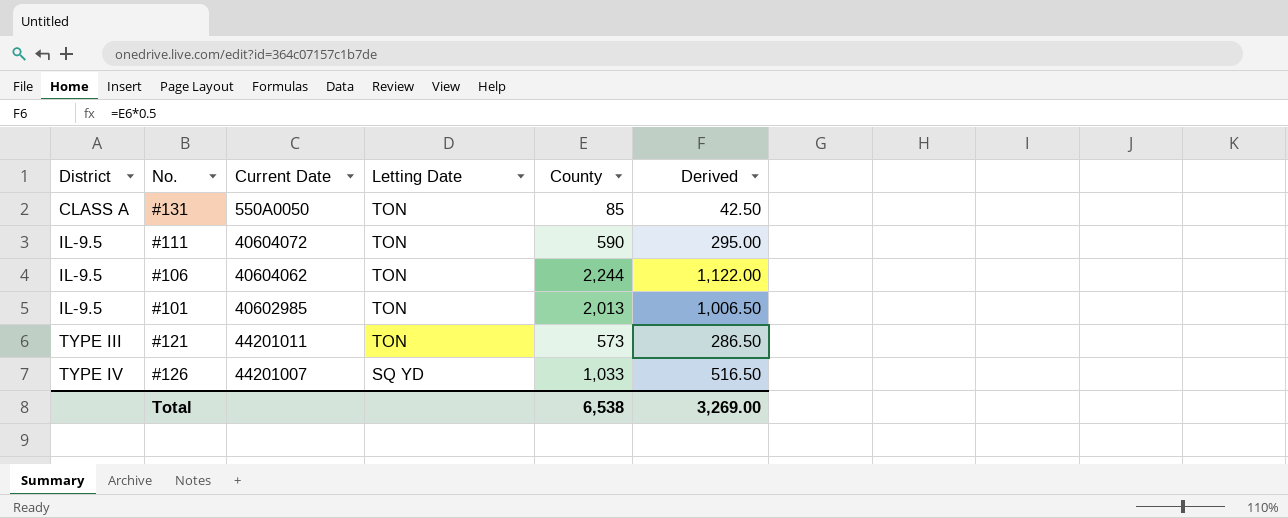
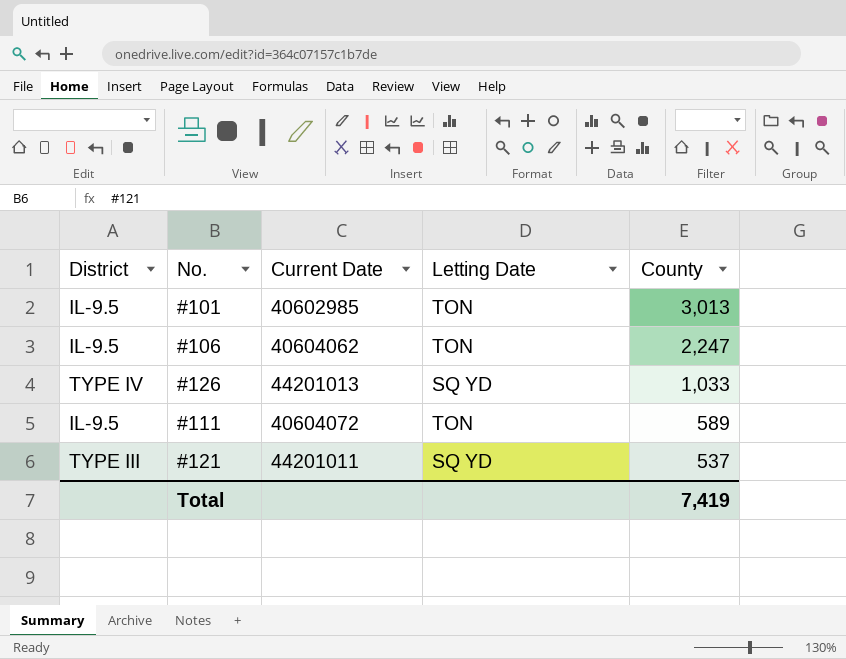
row order: District ascending -> County descending
column Derived | formula: [County] * 0.5 -> none
row #131: CLASS A | 550A0050 | TON | 85 | 42.50 -> none
#101 | County: 2,013 -> 3,013
#106 | County: 2,244 -> 2,247
#126 | Current Date: 44201007 -> 44201013
#111 | County: 590 -> 589
#121 | Letting Date: TON -> SQ YD
#121 | County: 573 -> 537
Total | County: 6,538 -> 7,419

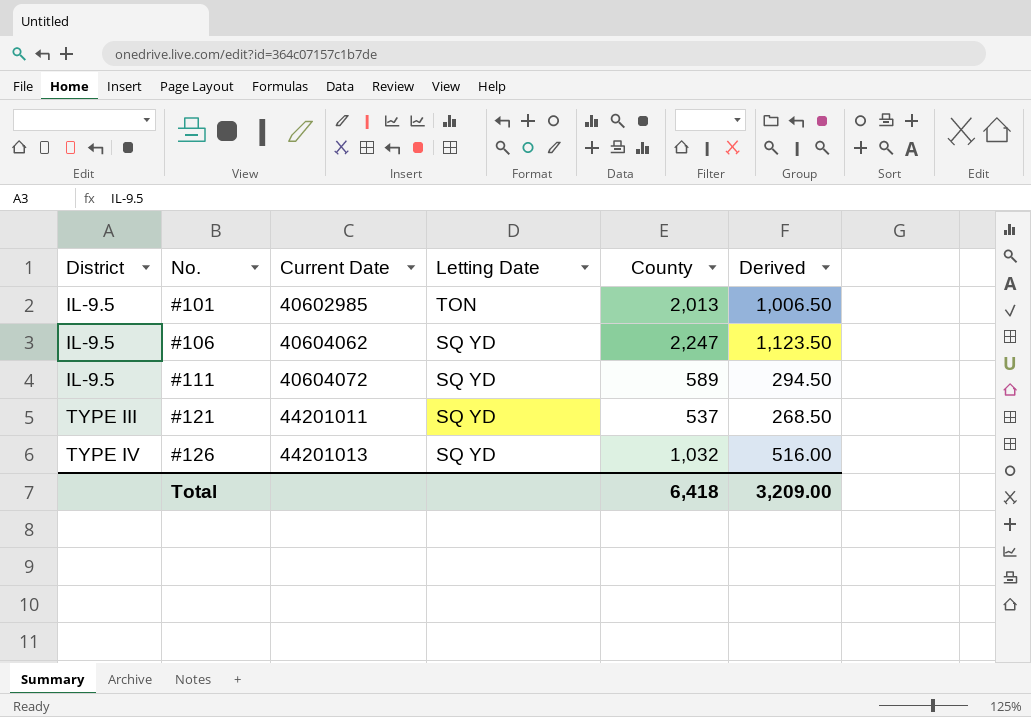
row order: County descending -> District ascending
column Derived | formula: none -> [County] * 0.5
#101 | County: 3,013 -> 2,013
#106 | Letting Date: TON -> SQ YD
#111 | Letting Date: TON -> SQ YD
#126 | County: 1,033 -> 1,032
Total | County: 7,419 -> 6,418

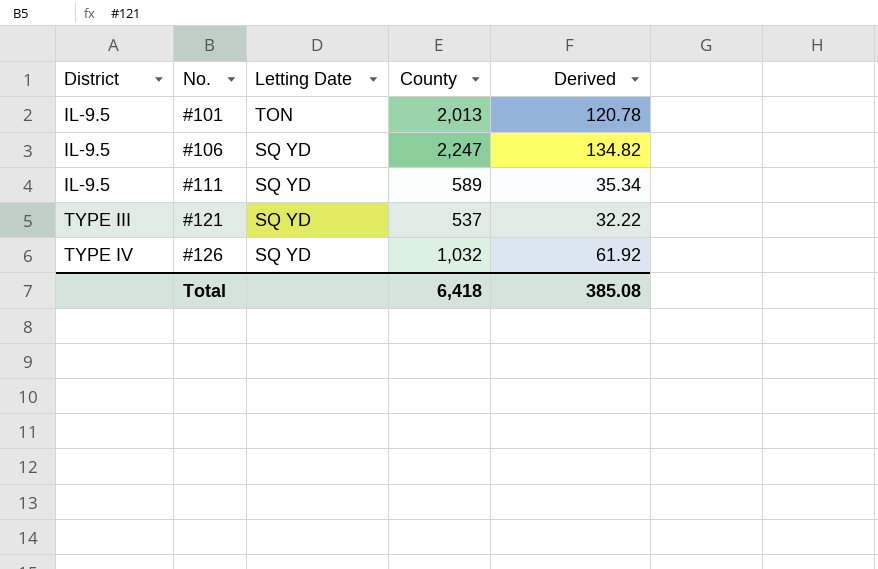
column Current Date | position: 3 -> none
column Derived | formula: [County] * 0.5 -> [County] * 0.06
Total | Derived: 3,209.00 -> 385.08

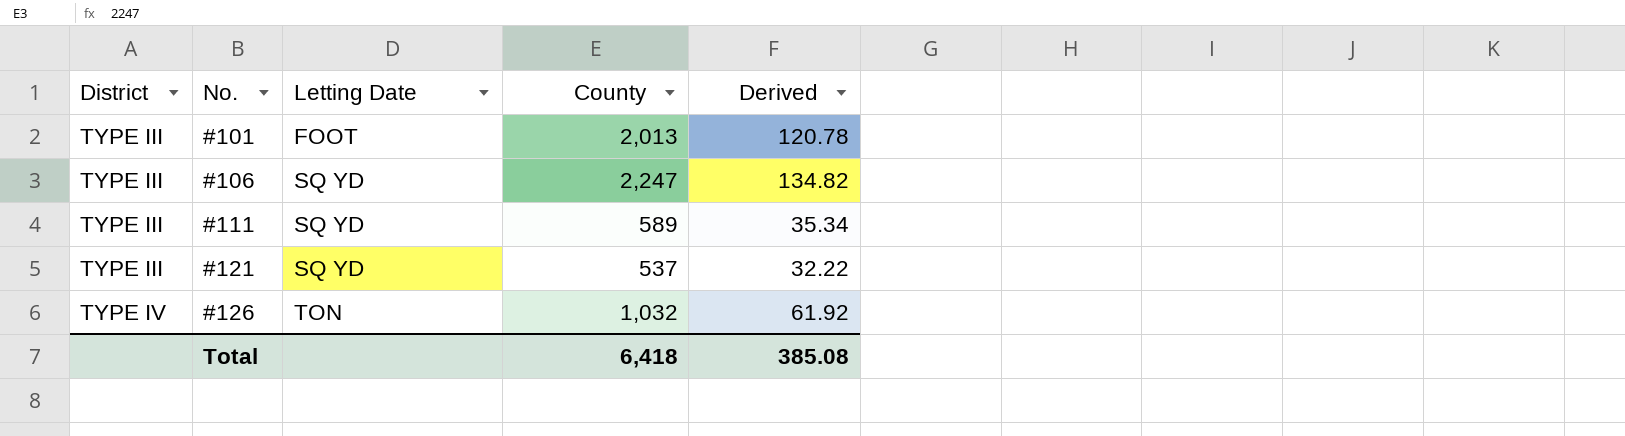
#101 | District: IL-9.5 -> TYPE III
#101 | Letting Date: TON -> FOOT
#106 | District: IL-9.5 -> TYPE III
#111 | District: IL-9.5 -> TYPE III
#126 | Letting Date: SQ YD -> TON

